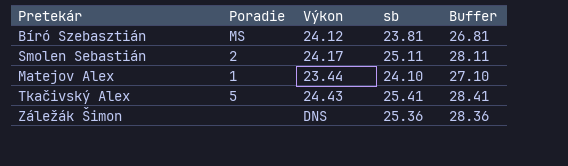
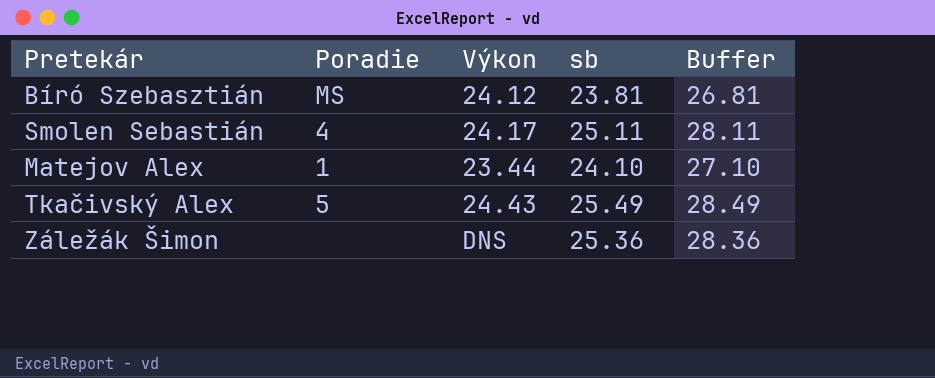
Smolen Sebastián | Poradie: 2 -> 4
Tkačivský Alex | sb: 25.41 -> 25.49
Tkačivský Alex | Buffer: 28.41 -> 28.49

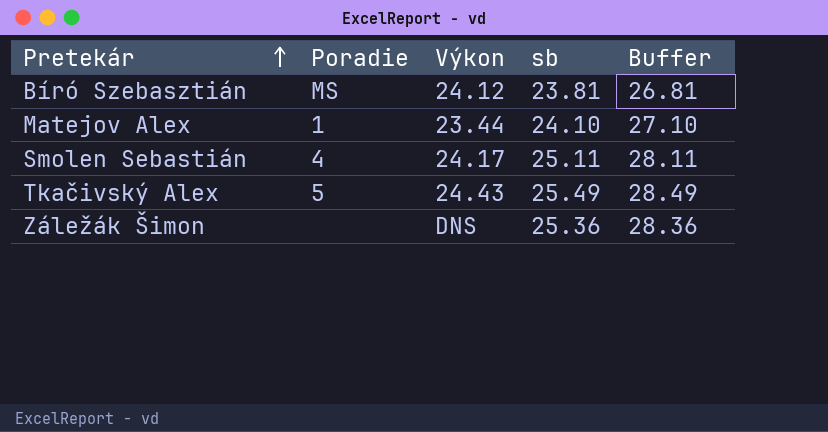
row order: none -> Pretekár ascending

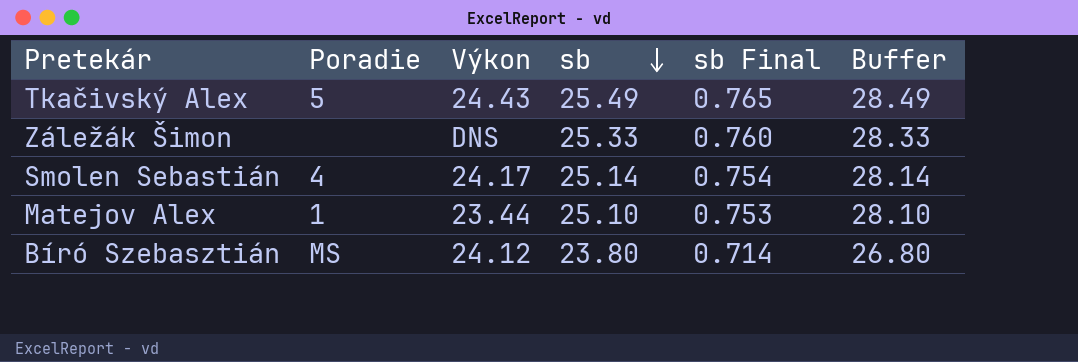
row order: Pretekár ascending -> sb descending
column sb Final | formula: none -> [sb] * 0.03
Záležák Šimon | sb: 25.36 -> 25.33
Záležák Šimon | Buffer: 28.36 -> 28.33
Smolen Sebastián | sb: 25.11 -> 25.14
Smolen Sebastián | Buffer: 28.11 -> 28.14
Matejov Alex | sb: 24.10 -> 25.10
Matejov Alex | Buffer: 27.10 -> 28.10
Bíró Szebasztián | sb: 23.81 -> 23.80
Bíró Szebasztián | Buffer: 26.81 -> 26.80

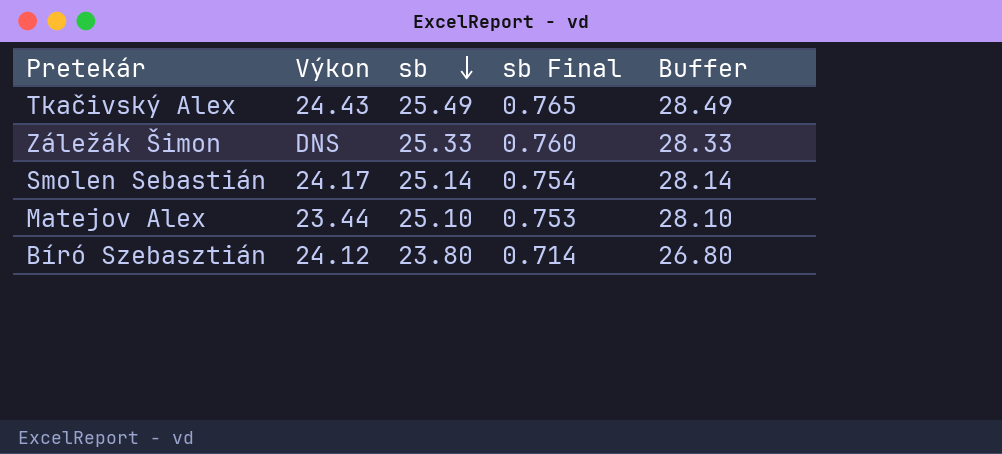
column Poradie | position: 2 -> none

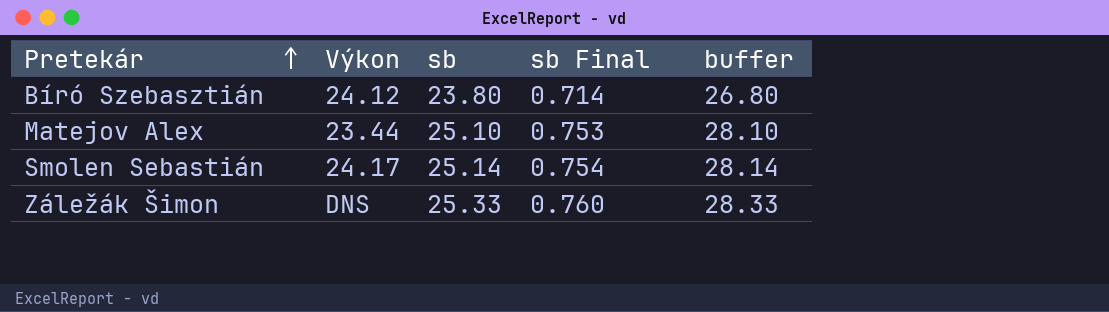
row order: sb descending -> Pretekár ascending
column name: Buffer -> buffer
row Tkačivský Alex: 24.43 | 25.49 | 0.765 | 28.49 -> none

